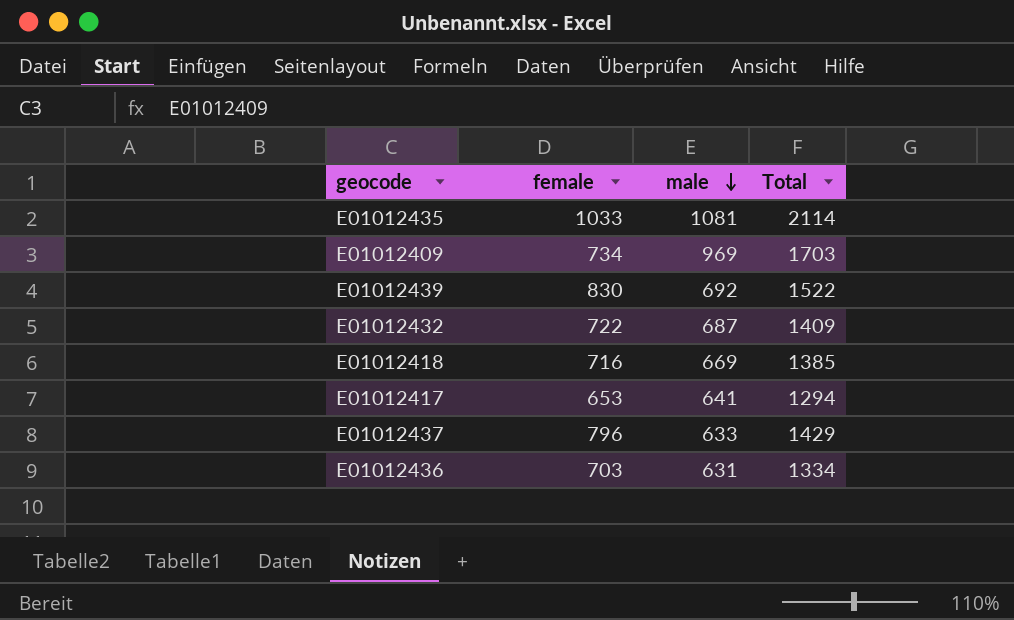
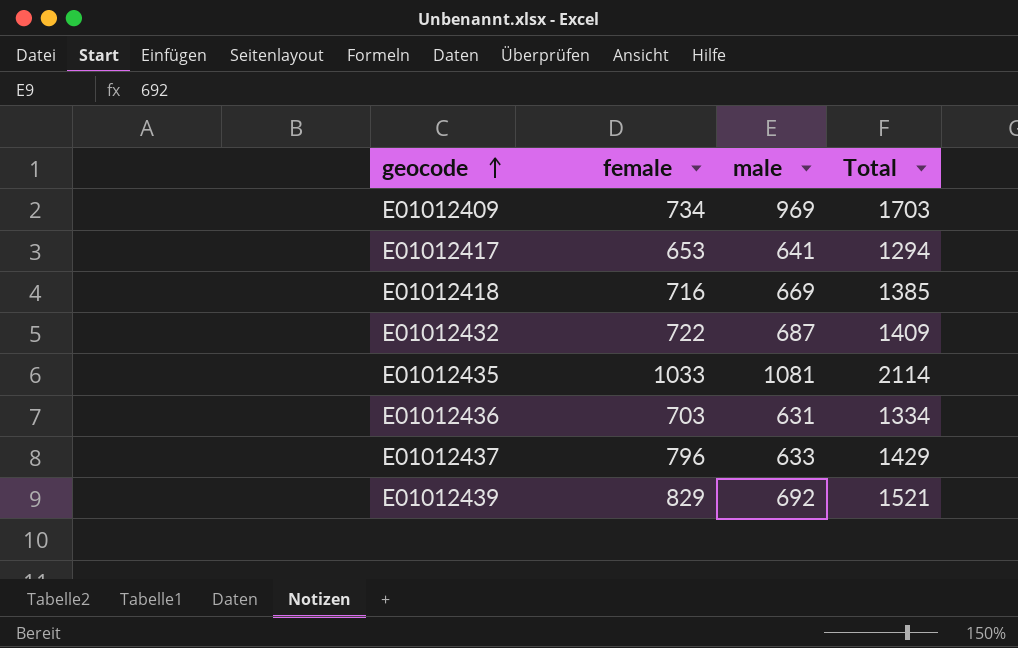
row order: male descending -> geocode ascending
E01012439 | female: 830 -> 829
E01012439 | Total: 1522 -> 1521

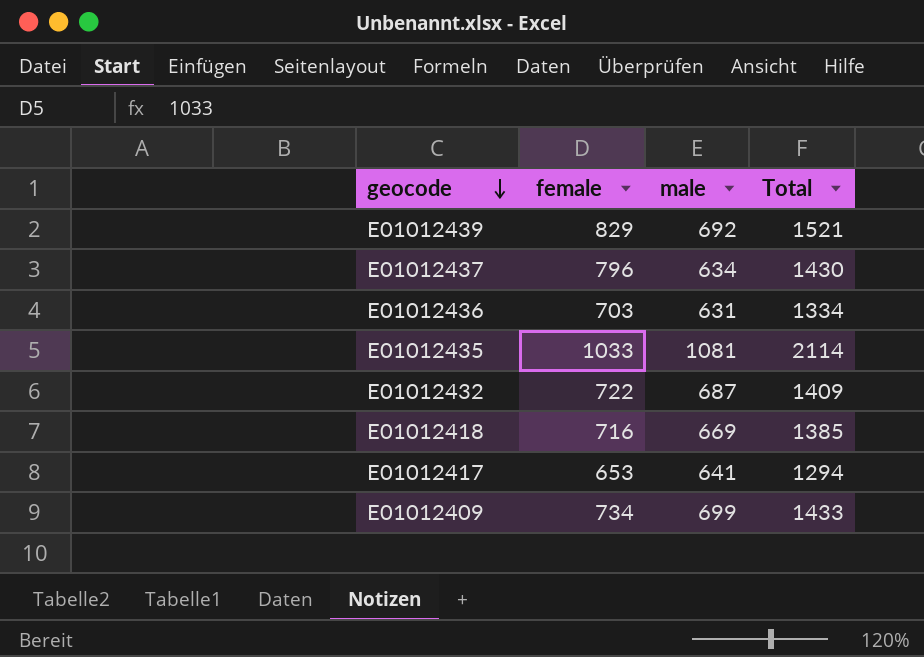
row order: geocode ascending -> geocode descending
E01012437 | male: 633 -> 634
E01012437 | Total: 1429 -> 1430
E01012409 | male: 969 -> 699
E01012409 | Total: 1703 -> 1433

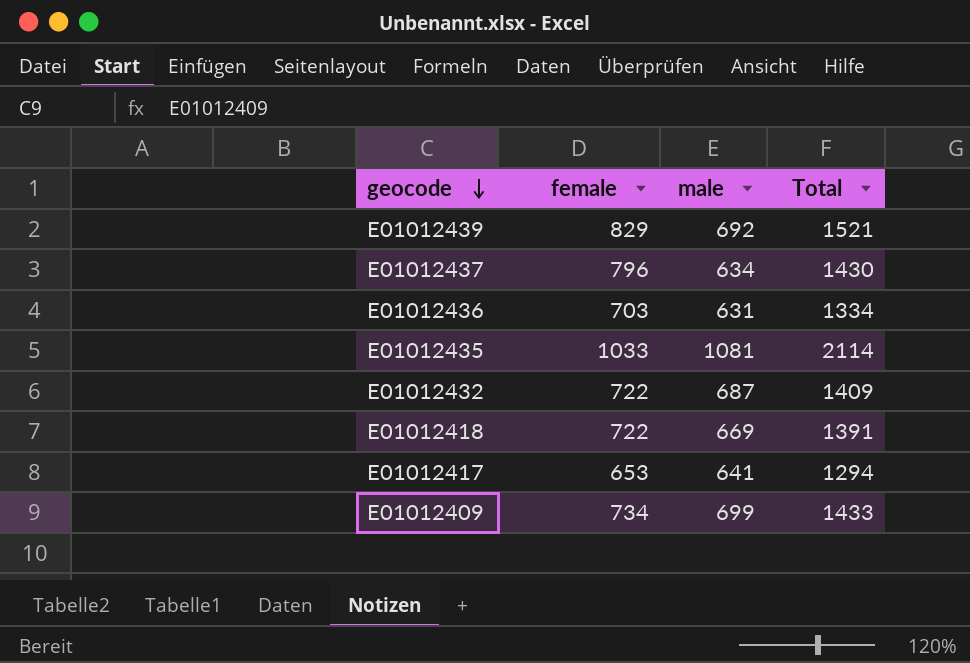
E01012418 | female: 716 -> 722
E01012418 | Total: 1385 -> 1391

